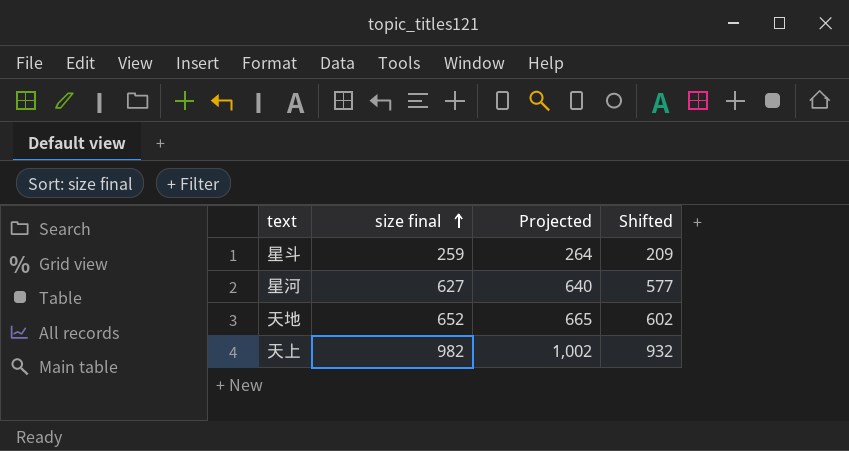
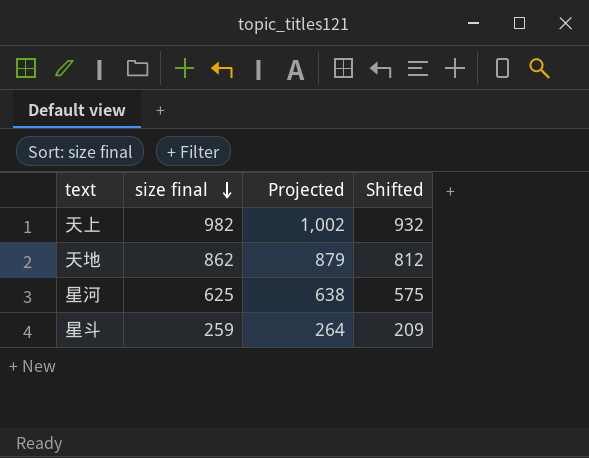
row order: size final ascending -> size final descending
天地 | size final: 652 -> 862
天地 | Projected: 665 -> 879
天地 | Shifted: 602 -> 812
星河 | size final: 627 -> 625
星河 | Projected: 640 -> 638
星河 | Shifted: 577 -> 575

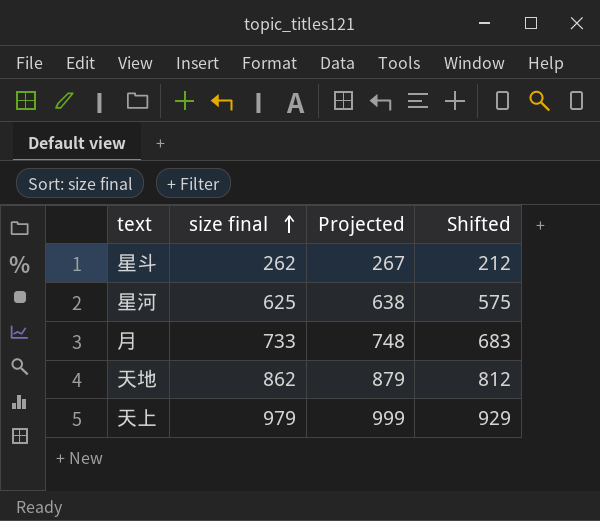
row order: size final descending -> size final ascending
星斗 | size final: 259 -> 262
星斗 | Projected: 264 -> 267
星斗 | Shifted: 209 -> 212
row 月: none -> 733 | 748 | 683
天上 | size final: 982 -> 979
天上 | Projected: 1,002 -> 999
天上 | Shifted: 932 -> 929

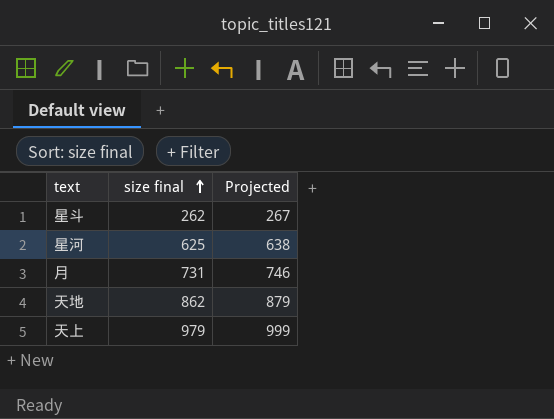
column Shifted | formula: [size final] - 50 -> none
月 | size final: 733 -> 731
月 | Projected: 748 -> 746

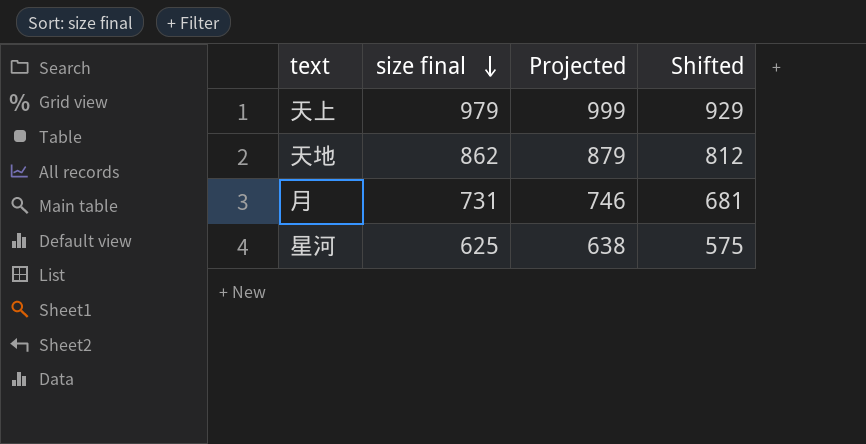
row order: size final ascending -> size final descending
column Shifted | formula: none -> [size final] - 50
row 星斗: 262 | 267 -> none

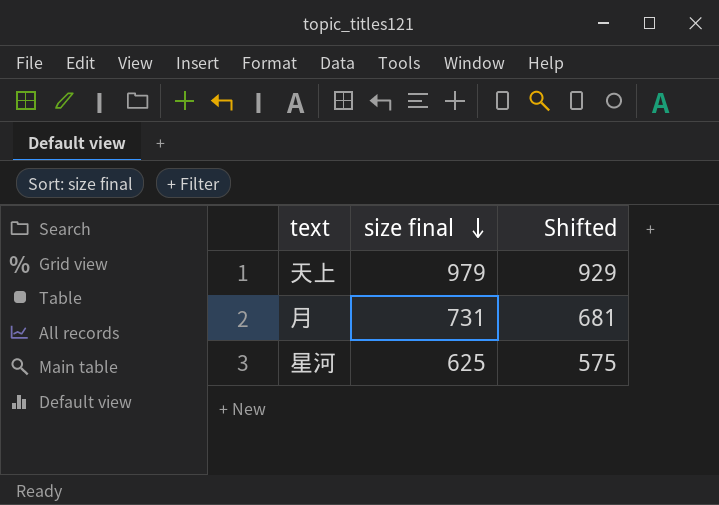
column Projected | formula: [size final] * 1.02 -> none
row 天地: 862 | 879 | 812 -> none

